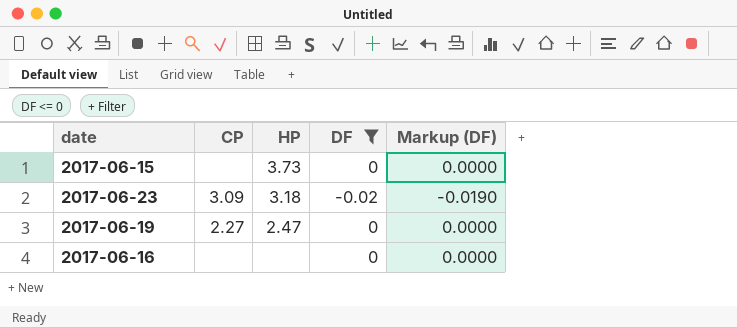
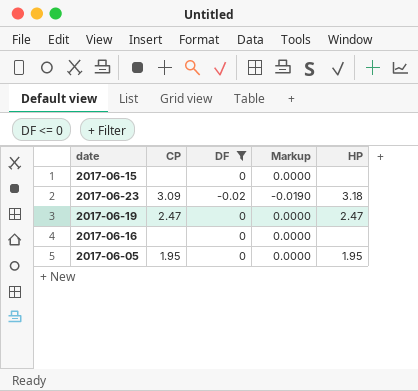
column name: Markup (DF) -> Markup
column HP | position: 3 -> 5
2017-06-15 | HP: 3.73 -> none
2017-06-19 | CP: 2.27 -> 2.47
row 2017-06-05: none -> 1.95 | 0 | 0.0000 | 1.95

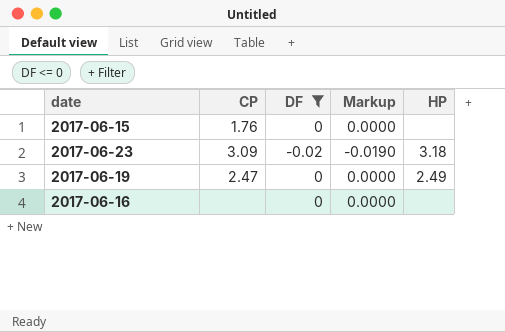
row 2017-06-05: 1.95 | 0 | 0.0000 | 1.95 -> none
2017-06-15 | CP: none -> 1.76
2017-06-19 | HP: 2.47 -> 2.49

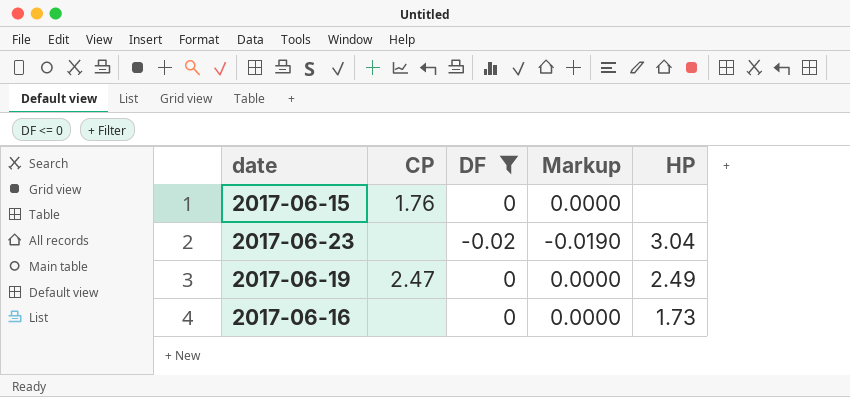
2017-06-23 | CP: 3.09 -> none
2017-06-23 | HP: 3.18 -> 3.04
2017-06-16 | HP: none -> 1.73

